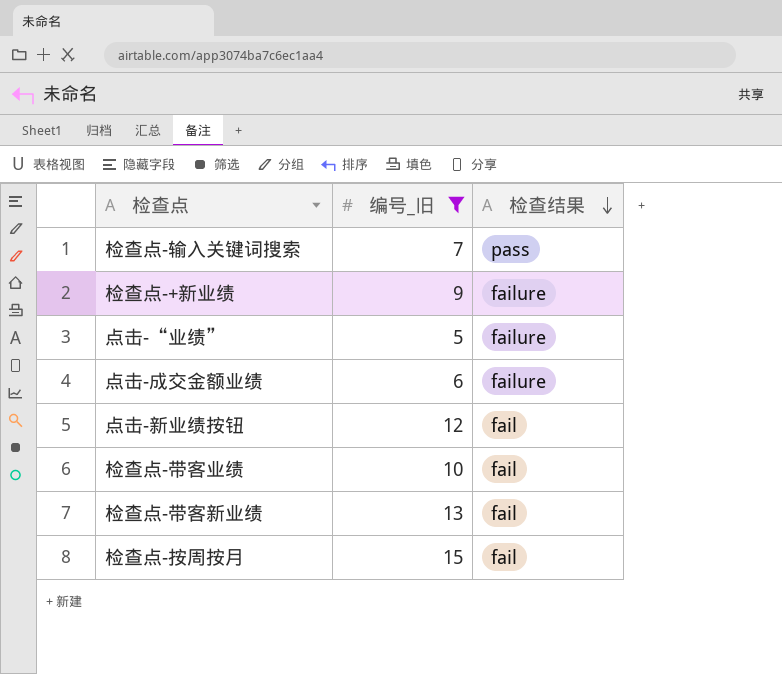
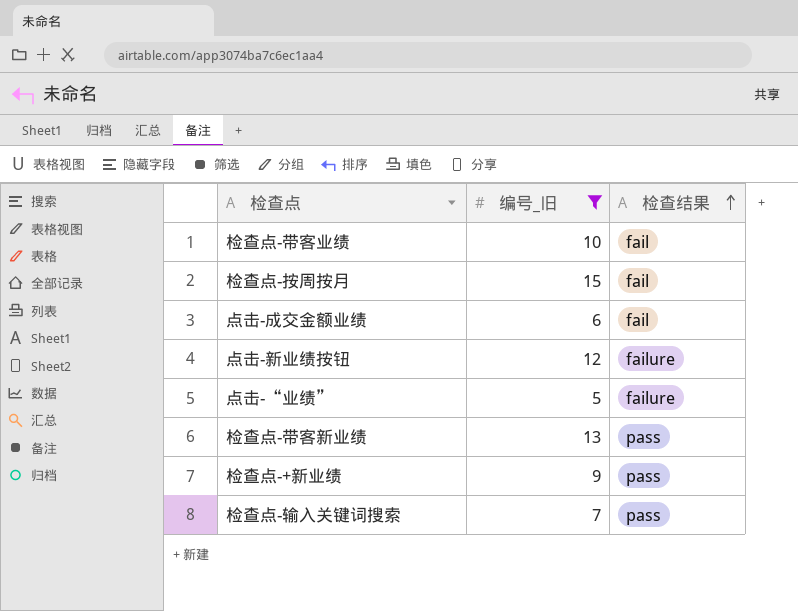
row order: 检查结果 descending -> 检查结果 ascending
点击-成交金额业绩 | 检查结果: failure -> fail
点击-新业绩按钮 | 检查结果: fail -> failure
检查点-带客新业绩 | 检查结果: fail -> pass
检查点-+新业绩 | 检查结果: failure -> pass

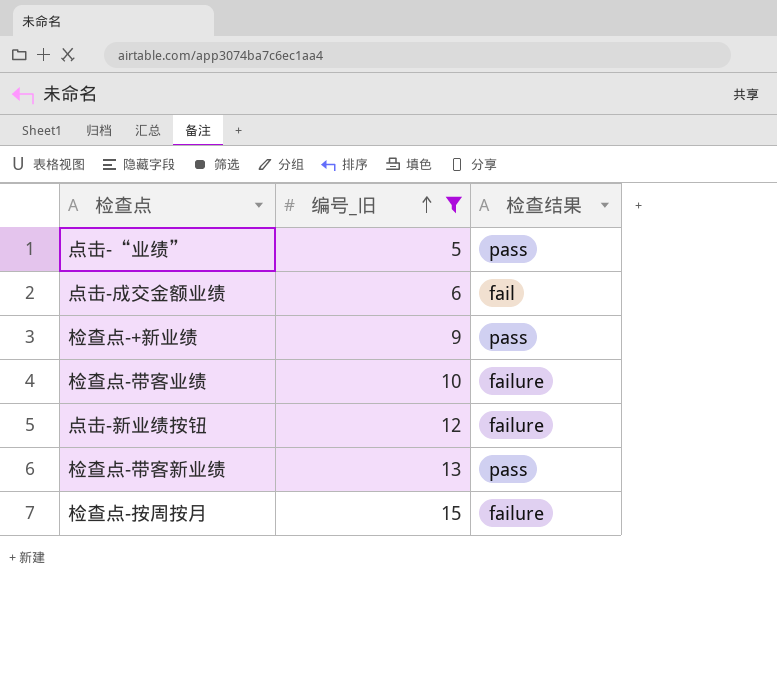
row order: 检查结果 ascending -> 编号_旧 ascending
row 检查点-输入关键词搜索: 7 | pass -> none
点击-“业绩” | 检查结果: failure -> pass
检查点-带客业绩 | 检查结果: fail -> failure
检查点-按周按月 | 检查结果: fail -> failure

